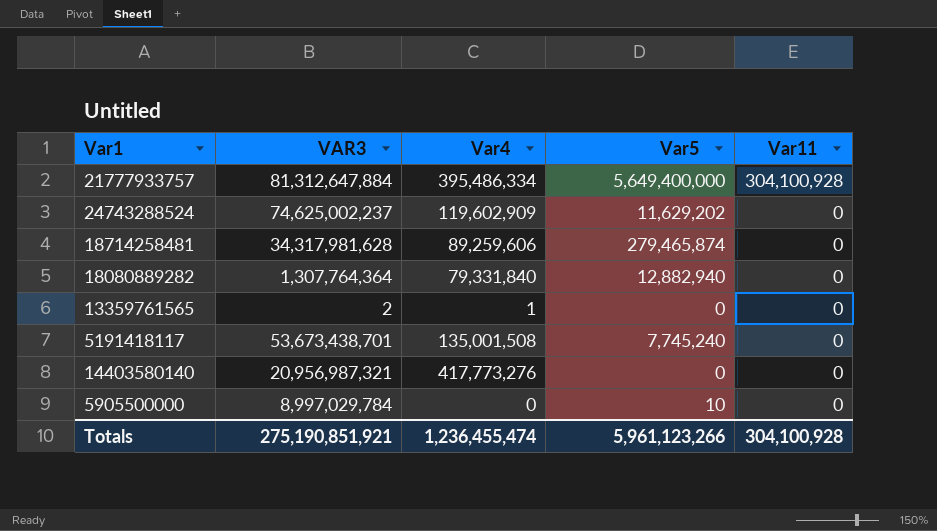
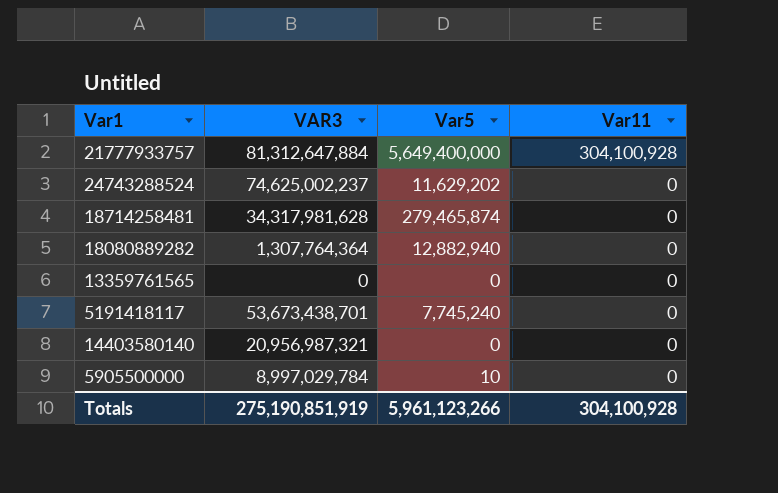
column Var4 | position: 3 -> none
13359761565 | VAR3: 2 -> 0
Totals | VAR3: 275,190,851,921 -> 275,190,851,919

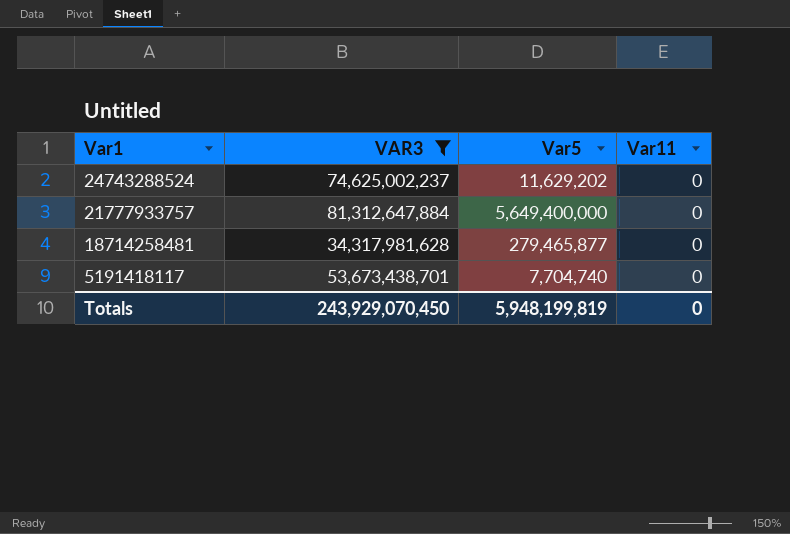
filter: none -> VAR3 >= 34,317,981,628
row order: Var11 descending -> Var1 descending
21777933757 | Var11: 304,100,928 -> 0
18714258481 | Var5: 279,465,874 -> 279,465,877
5191418117 | Var5: 7,745,240 -> 7,704,740
Totals | VAR3: 275,190,851,919 -> 243,929,070,450
Totals | Var5: 5,961,123,266 -> 5,948,199,819
Totals | Var11: 304,100,928 -> 0

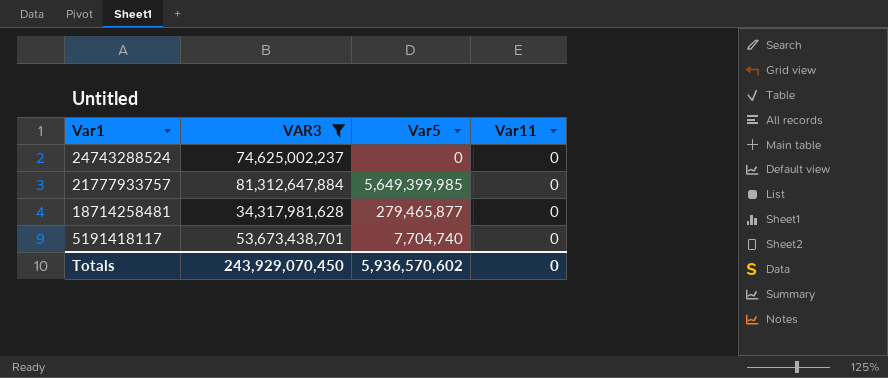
24743288524 | Var5: 11,629,202 -> 0
21777933757 | Var5: 5,649,400,000 -> 5,649,399,985
Totals | Var5: 5,948,199,819 -> 5,936,570,602

